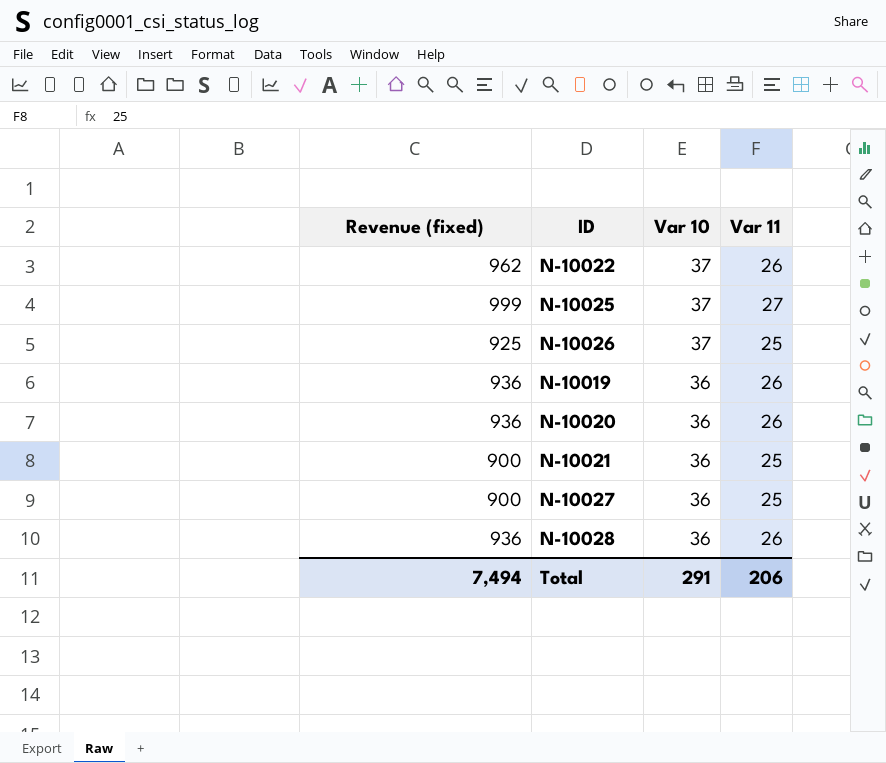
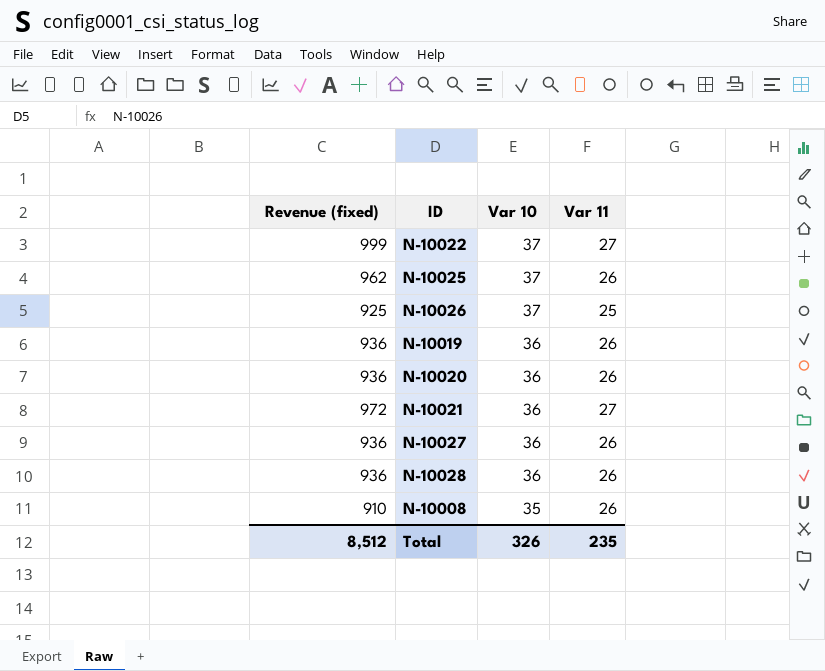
N-10022 | Revenue (fixed): 962 -> 999
N-10022 | Var 11: 26 -> 27
N-10025 | Revenue (fixed): 999 -> 962
N-10025 | Var 11: 27 -> 26
N-10021 | Revenue (fixed): 900 -> 972
N-10021 | Var 11: 25 -> 27
N-10027 | Revenue (fixed): 900 -> 936
N-10027 | Var 11: 25 -> 26
row N-10008: none -> 910 | 35 | 26
Total | Revenue (fixed): 7,494 -> 8,512
Total | Var 10: 291 -> 326
Total | Var 11: 206 -> 235

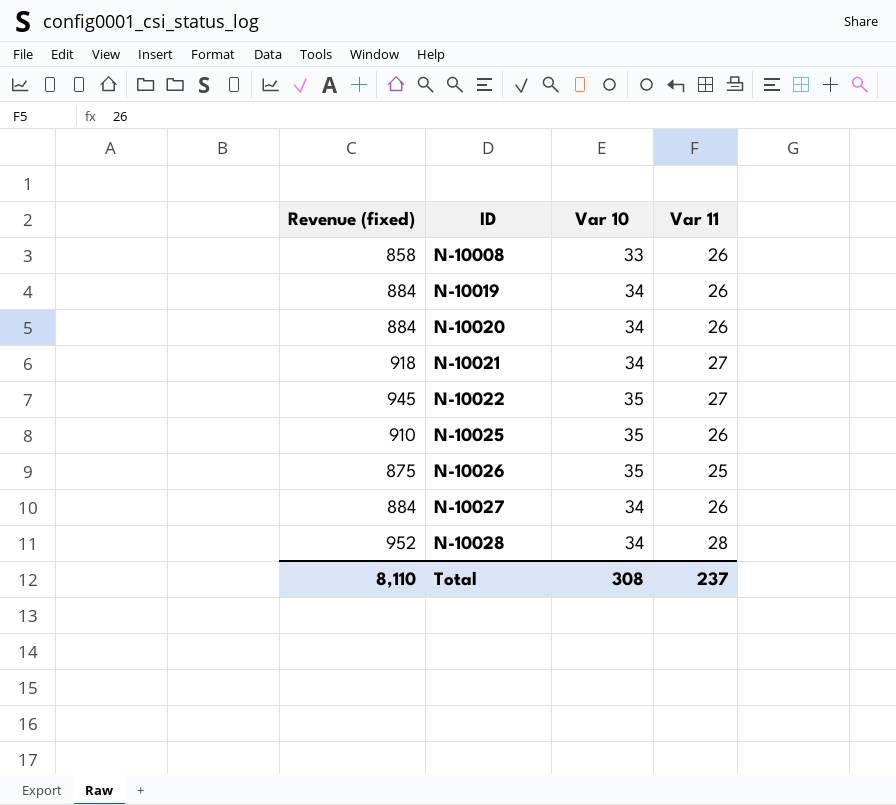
row order: Var 10 descending -> ID ascending
N-10008 | Revenue (fixed): 910 -> 858
N-10008 | Var 10: 35 -> 33
N-10019 | Revenue (fixed): 936 -> 884
N-10019 | Var 10: 36 -> 34
N-10020 | Revenue (fixed): 936 -> 884
N-10020 | Var 10: 36 -> 34
N-10021 | Revenue (fixed): 972 -> 918
N-10021 | Var 10: 36 -> 34
N-10022 | Revenue (fixed): 999 -> 945
N-10022 | Var 10: 37 -> 35
N-10025 | Revenue (fixed): 962 -> 910
N-10025 | Var 10: 37 -> 35
N-10026 | Revenue (fixed): 925 -> 875
N-10026 | Var 10: 37 -> 35
N-10027 | Revenue (fixed): 936 -> 884
N-10027 | Var 10: 36 -> 34
N-10028 | Revenue (fixed): 936 -> 952
N-10028 | Var 10: 36 -> 34
N-10028 | Var 11: 26 -> 28
Total | Revenue (fixed): 8,512 -> 8,110
Total | Var 10: 326 -> 308
Total | Var 11: 235 -> 237

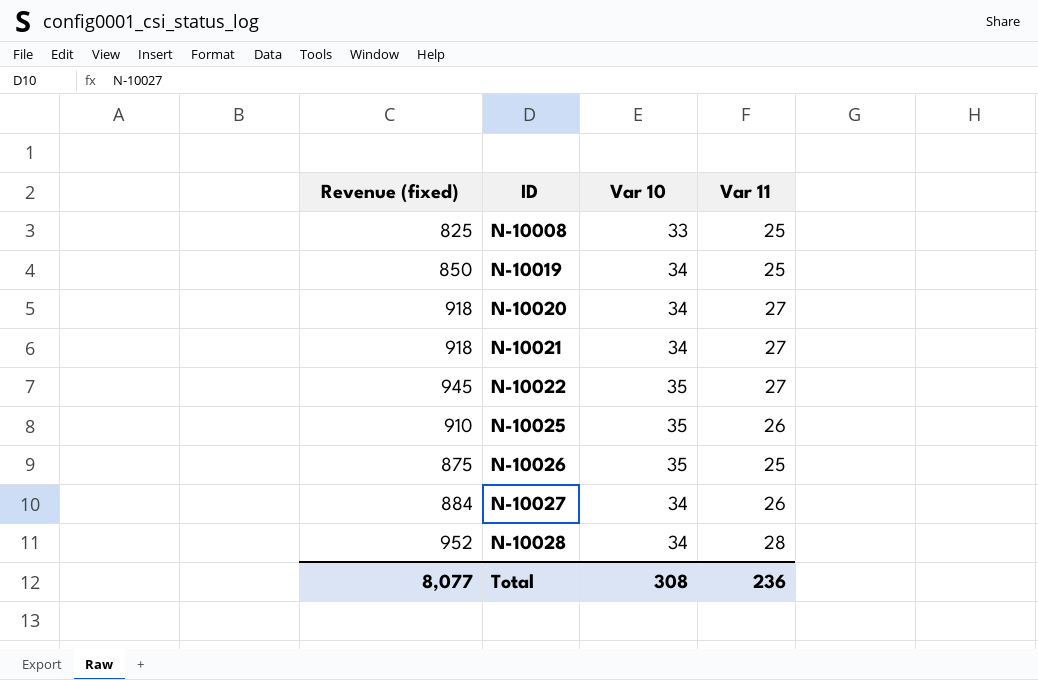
N-10008 | Revenue (fixed): 858 -> 825
N-10008 | Var 11: 26 -> 25
N-10019 | Revenue (fixed): 884 -> 850
N-10019 | Var 11: 26 -> 25
N-10020 | Revenue (fixed): 884 -> 918
N-10020 | Var 11: 26 -> 27
Total | Revenue (fixed): 8,110 -> 8,077
Total | Var 11: 237 -> 236

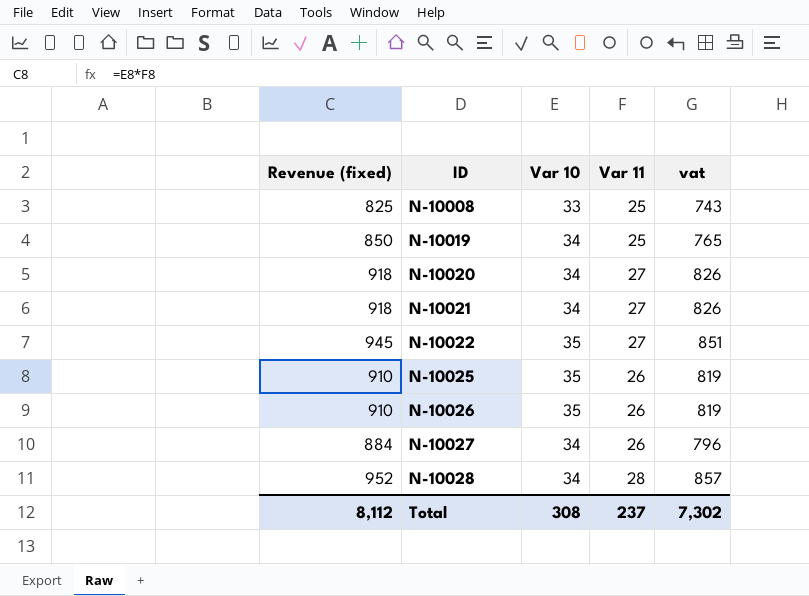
column vat | formula: none -> [Revenue (fixed)] * 0.9
N-10026 | Revenue (fixed): 875 -> 910
N-10026 | Var 11: 25 -> 26
Total | Revenue (fixed): 8,077 -> 8,112
Total | Var 11: 236 -> 237

